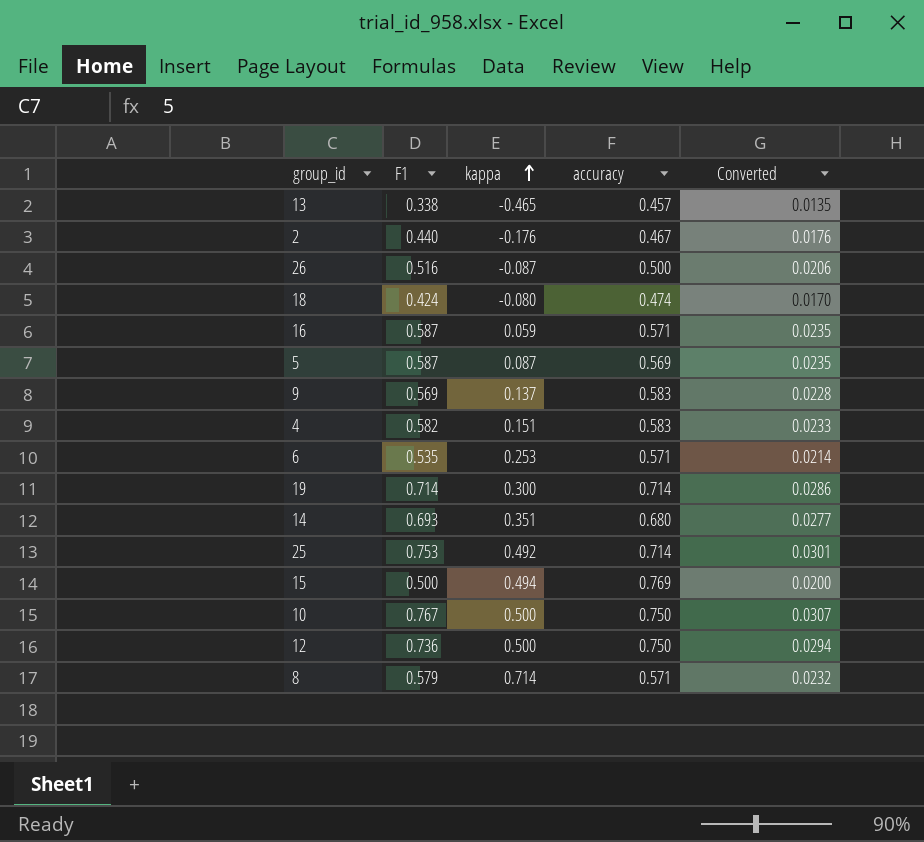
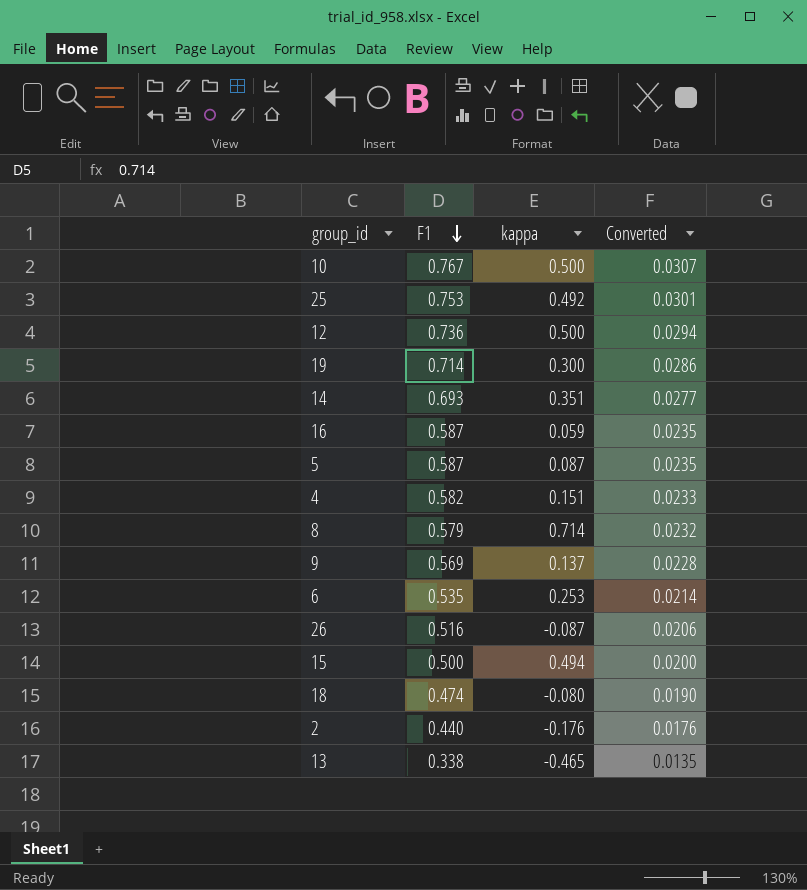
row order: kappa ascending -> F1 descending
column accuracy | position: 4 -> none
18 | F1: 0.424 -> 0.474
18 | Converted: 0.0170 -> 0.0190

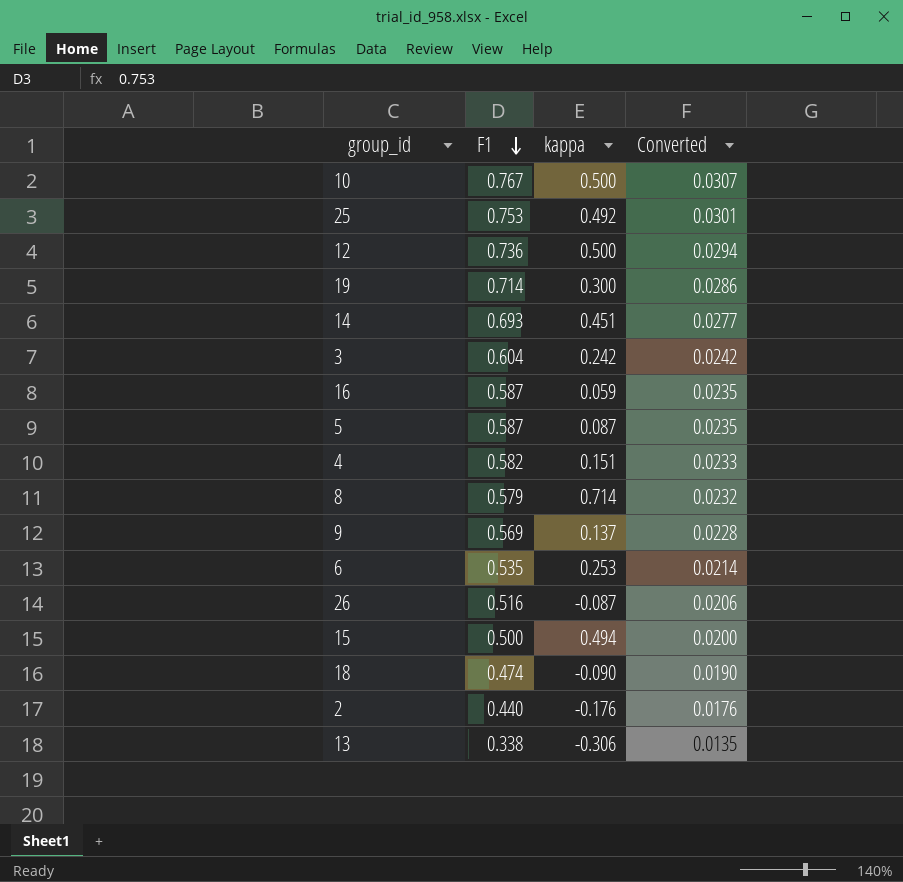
14 | kappa: 0.351 -> 0.451
row 3: none -> 0.604 | 0.242 | 0.0242
18 | kappa: -0.080 -> -0.090
13 | kappa: -0.465 -> -0.306

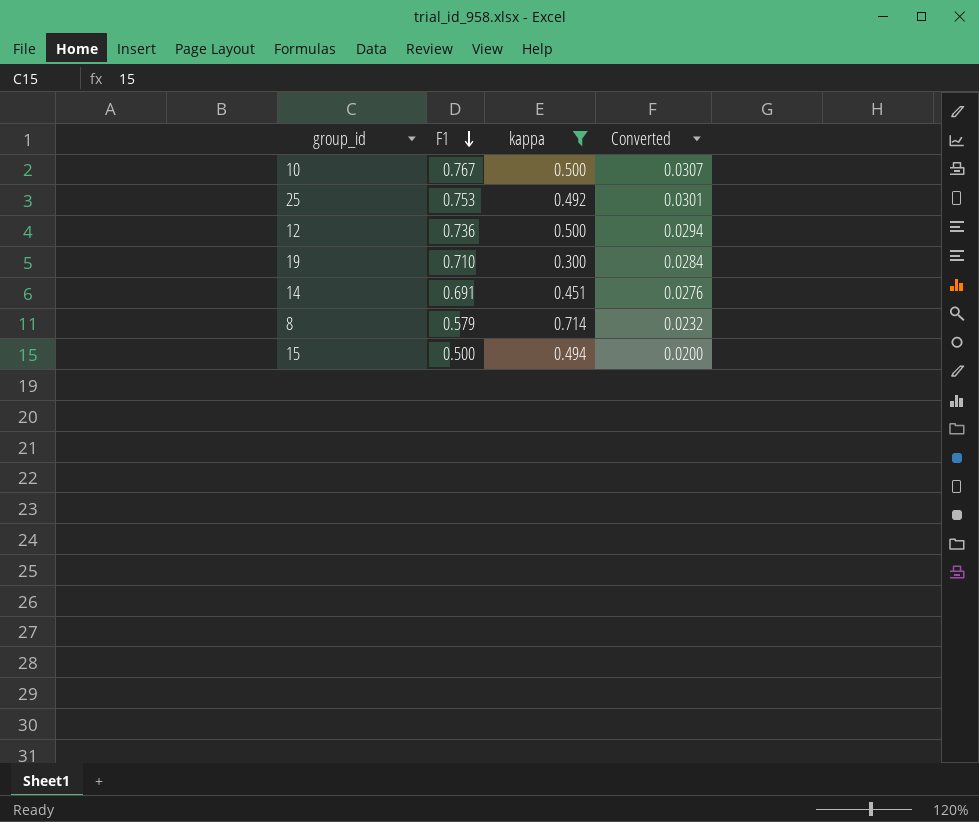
filter: none -> kappa >= 0.300
19 | F1: 0.714 -> 0.710
19 | Converted: 0.0286 -> 0.0284
14 | F1: 0.693 -> 0.691
14 | Converted: 0.0277 -> 0.0276

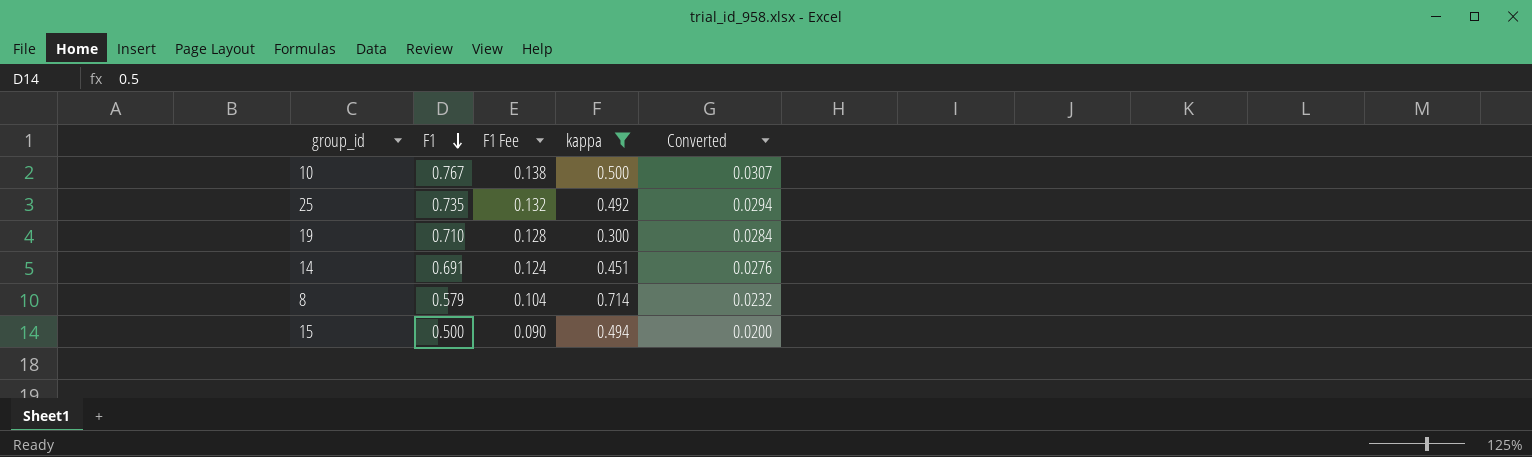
column F1 Fee | formula: none -> [F1] * 0.18
row 12: 0.736 | 0.500 | 0.0294 -> none
25 | F1: 0.753 -> 0.735
25 | Converted: 0.0301 -> 0.0294

